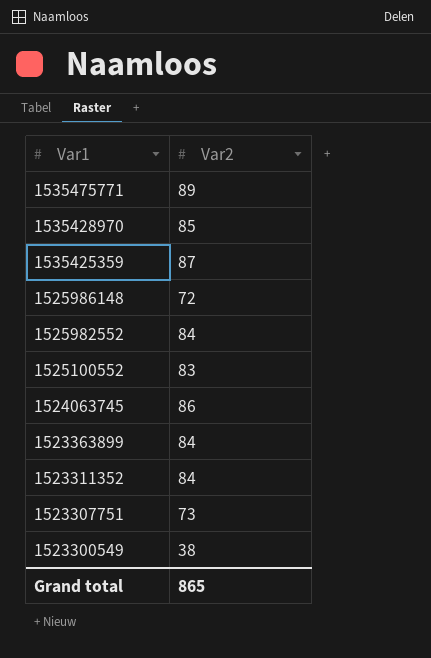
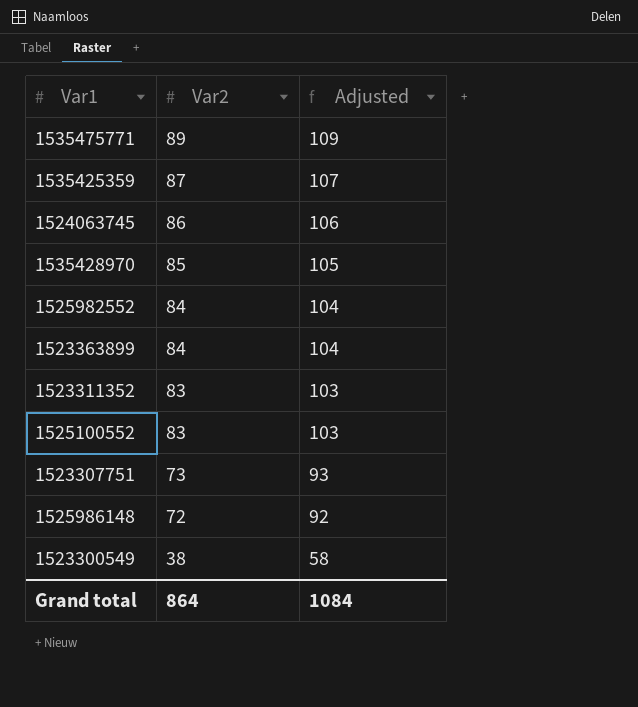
row order: Var1 descending -> Var2 descending
column Adjusted | formula: none -> [Var2] + 20
1523311352 | Var2: 84 -> 83
Grand total | Var2: 865 -> 864

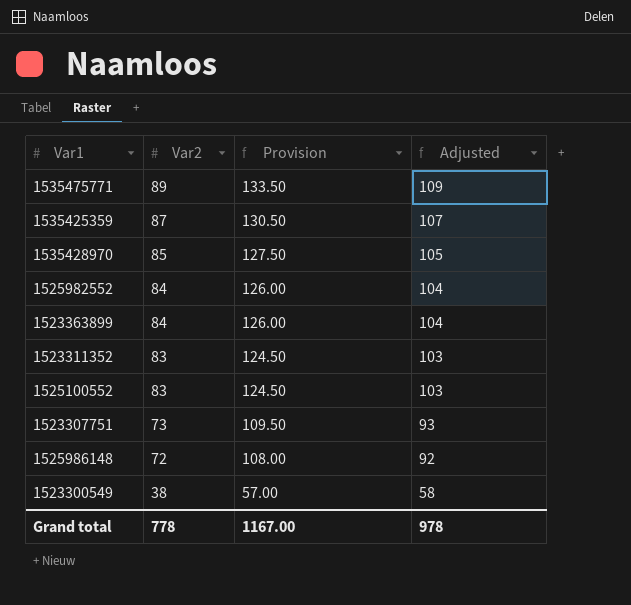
column Provision | formula: none -> [Var2] * 1.5
row 1524063745: 86 | 106 -> none
Grand total | Var2: 864 -> 778
Grand total | Adjusted: 1084 -> 978

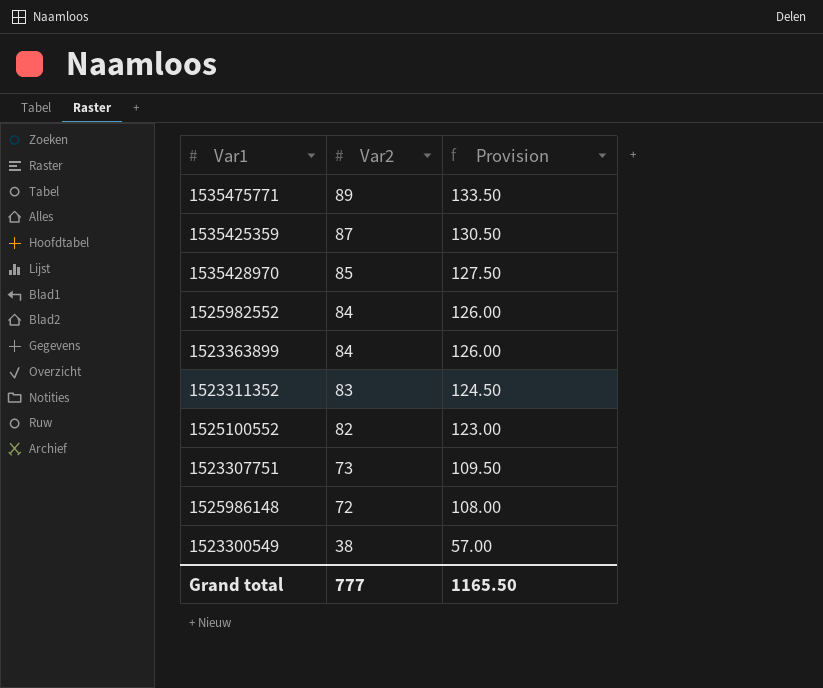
column Adjusted | formula: [Var2] + 20 -> none
1525100552 | Var2: 83 -> 82
1525100552 | Provision: 124.50 -> 123.00
Grand total | Var2: 778 -> 777
Grand total | Provision: 1167.00 -> 1165.50

